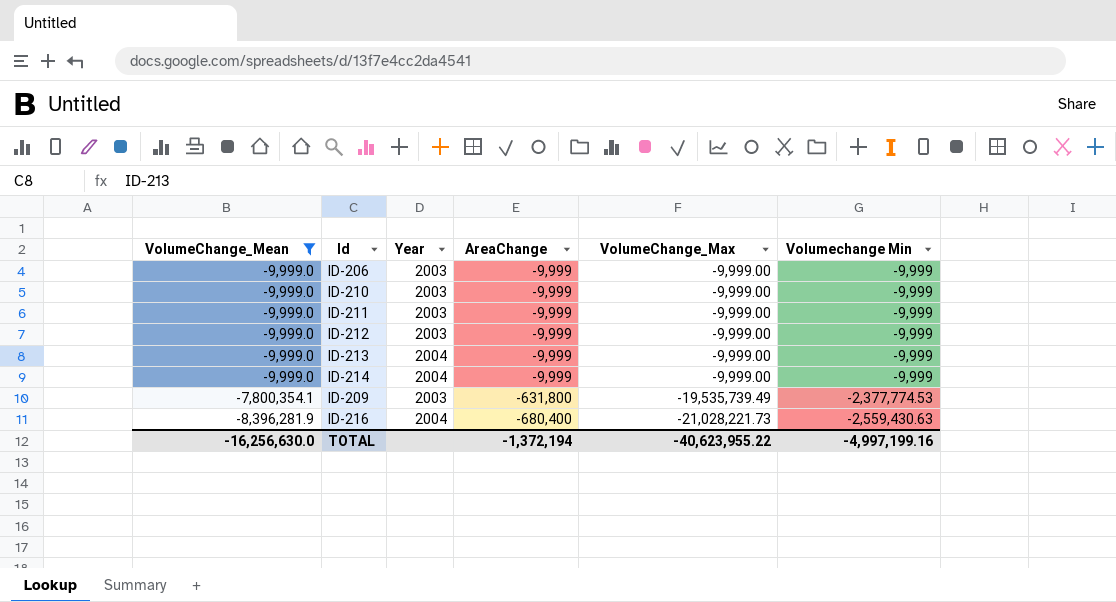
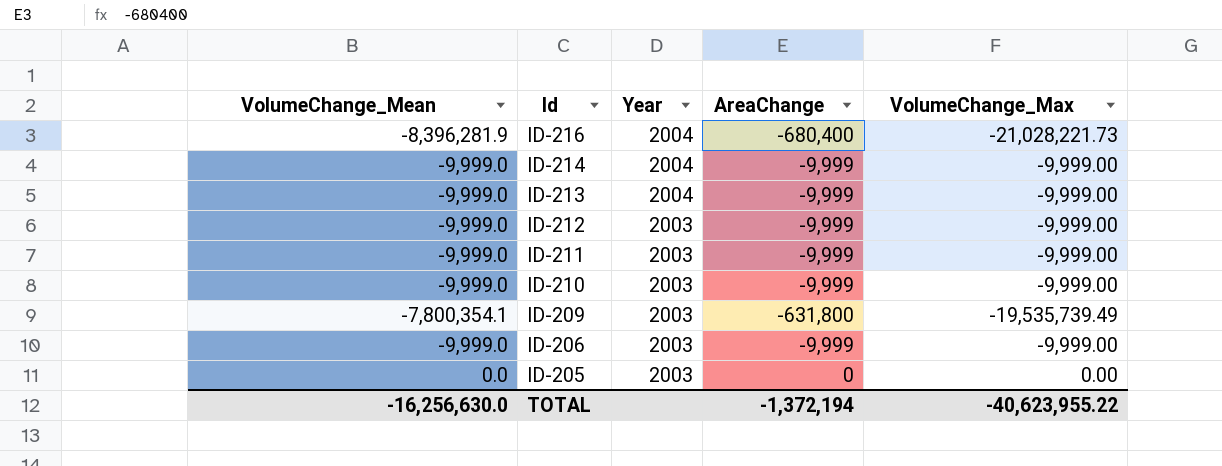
filter: VolumeChange_Mean != 0.0 -> none
row order: VolumeChange_Mean descending -> Id descending
column Volumechange Min | position: 6 -> none

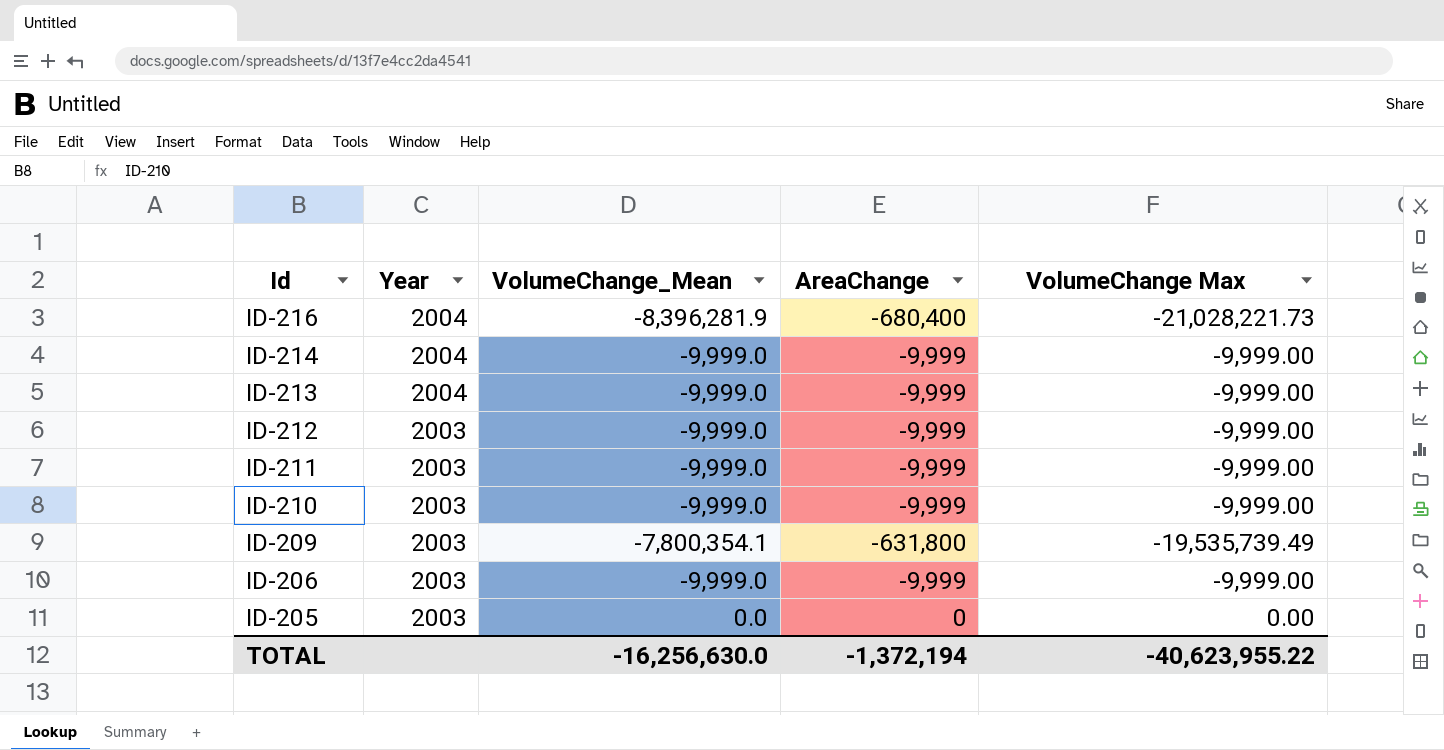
column VolumeChange_Mean | position: 1 -> 3
column name: VolumeChange_Max -> VolumeChange Max

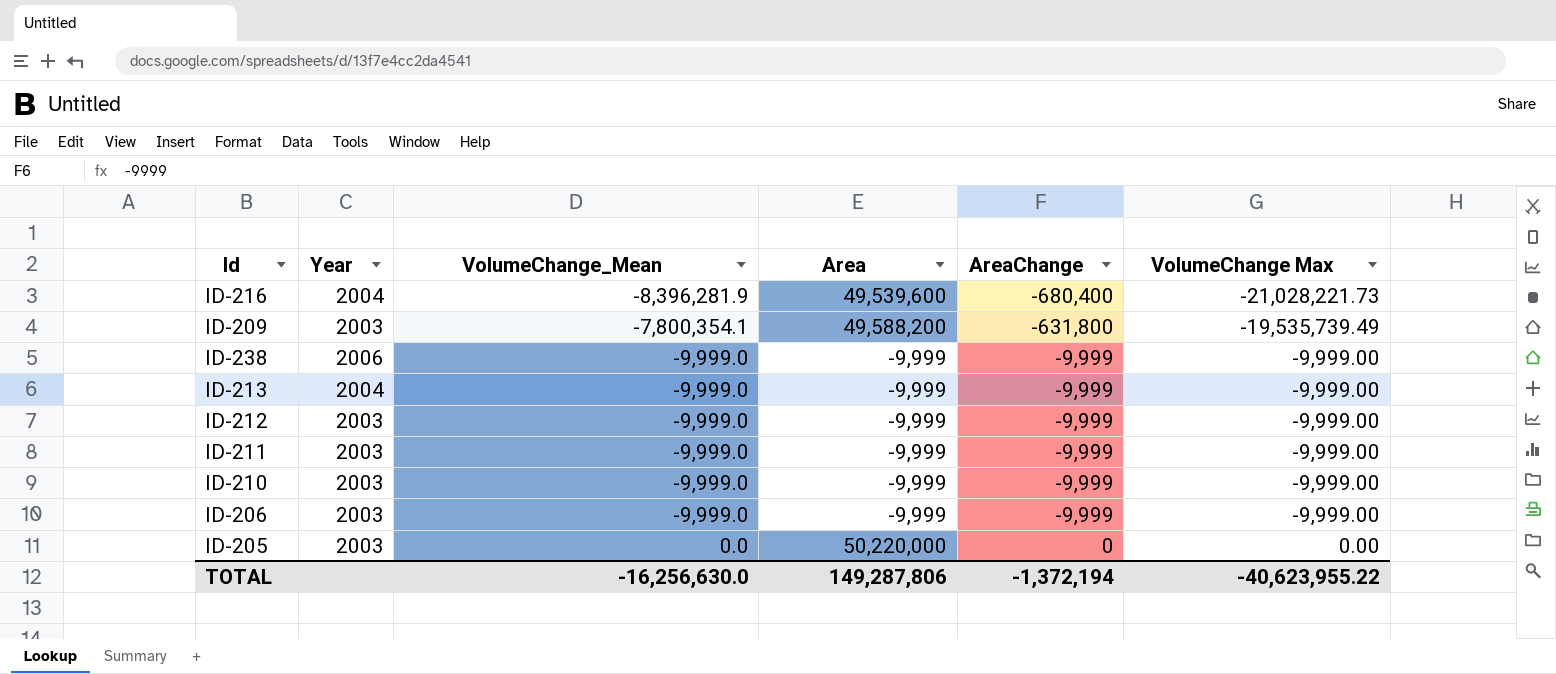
row order: Id descending -> VolumeChange_Mean ascending
column Area | position: none -> 4
row ID-214: 2004 | -9,999.0 | -9,999 | -9,999.00 -> none
row ID-238: none -> 2006 | -9,999.0 | -9,999 | -9,999 | -9,999.00

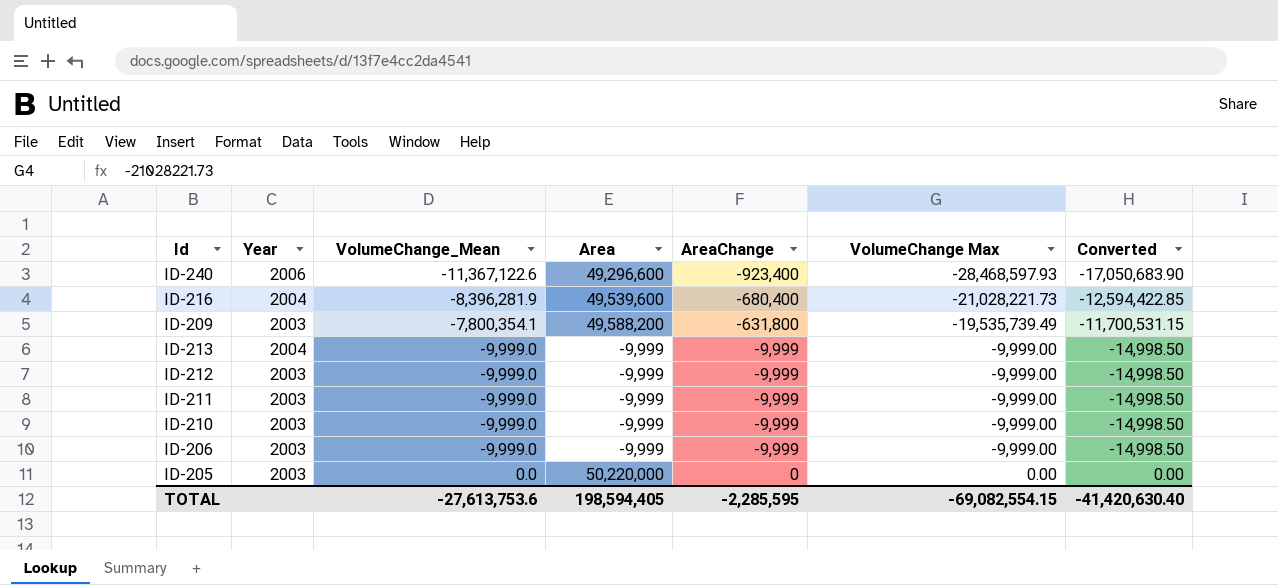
column Converted | formula: none -> [VolumeChange_Mean] * 1.5
row ID-238: 2006 | -9,999.0 | -9,999 | -9,999 | -9,999.00 -> none
row ID-240: none -> 2006 | -11,367,122.6 | 49,296,600 | -923,400 | -28,468,597.93 | -17,050,683.90
TOTAL | VolumeChange_Mean: -16,256,630.0 -> -27,613,753.6
TOTAL | Area: 149,287,806 -> 198,594,405
TOTAL | AreaChange: -1,372,194 -> -2,285,595
TOTAL | VolumeChange Max: -40,623,955.22 -> -69,082,554.15

